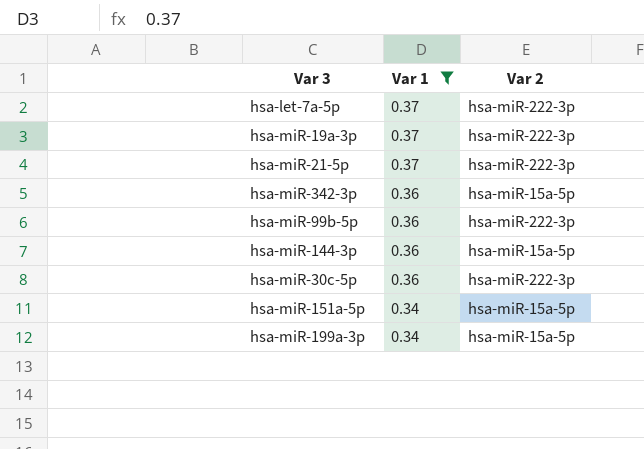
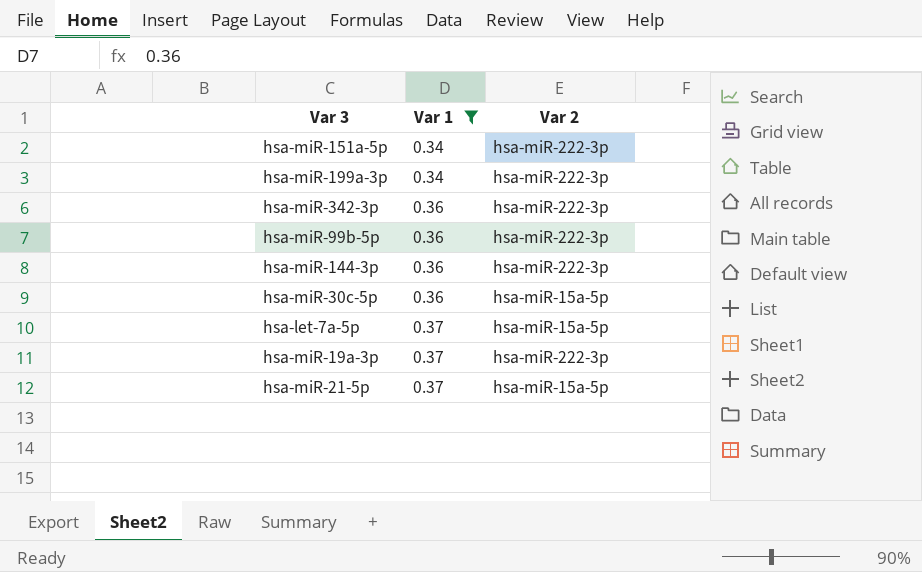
row order: Var 1 descending -> Var 1 ascending
hsa-miR-151a-5p | Var 2: hsa-miR-15a-5p -> hsa-miR-222-3p
hsa-miR-199a-3p | Var 2: hsa-miR-15a-5p -> hsa-miR-222-3p
hsa-miR-342-3p | Var 2: hsa-miR-15a-5p -> hsa-miR-222-3p
hsa-miR-144-3p | Var 2: hsa-miR-15a-5p -> hsa-miR-222-3p
hsa-miR-30c-5p | Var 2: hsa-miR-222-3p -> hsa-miR-15a-5p
hsa-let-7a-5p | Var 2: hsa-miR-222-3p -> hsa-miR-15a-5p
hsa-miR-21-5p | Var 2: hsa-miR-222-3p -> hsa-miR-15a-5p

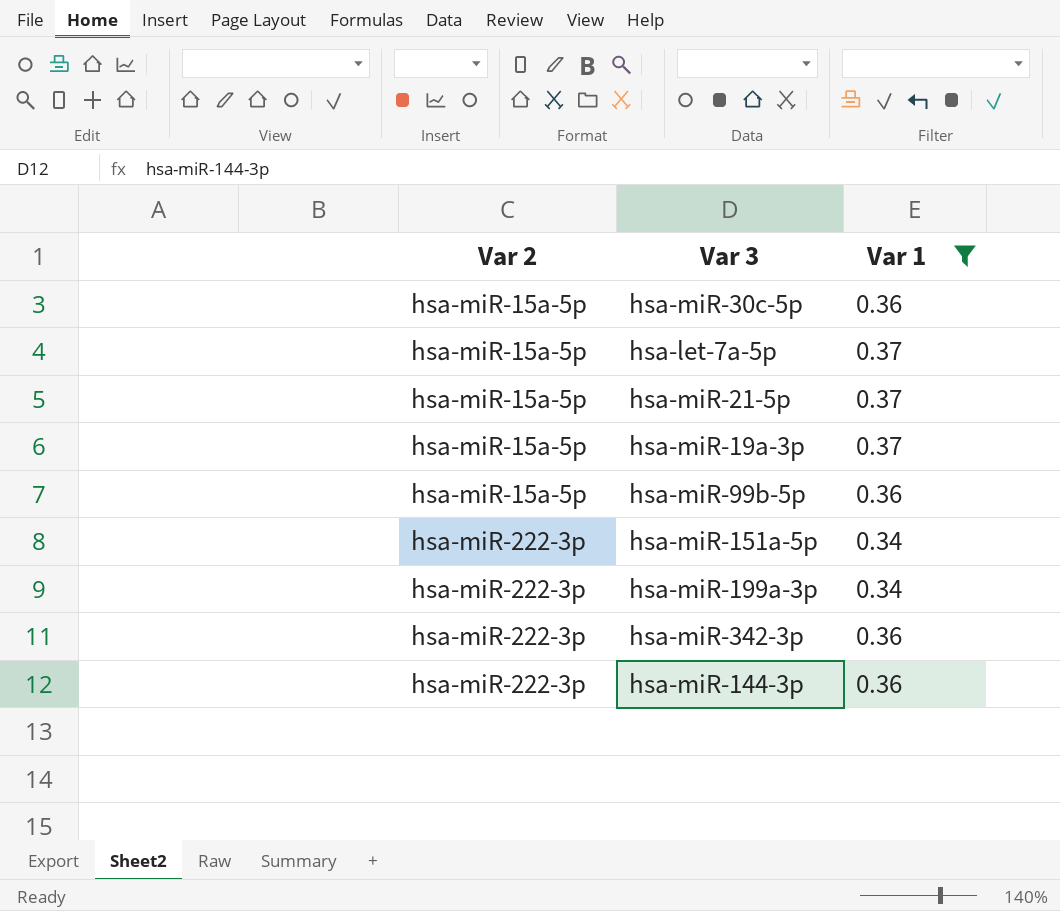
row order: Var 1 ascending -> Var 2 ascending
column Var 2 | position: 3 -> 1
hsa-miR-19a-3p | Var 2: hsa-miR-222-3p -> hsa-miR-15a-5p
hsa-miR-99b-5p | Var 2: hsa-miR-222-3p -> hsa-miR-15a-5p

